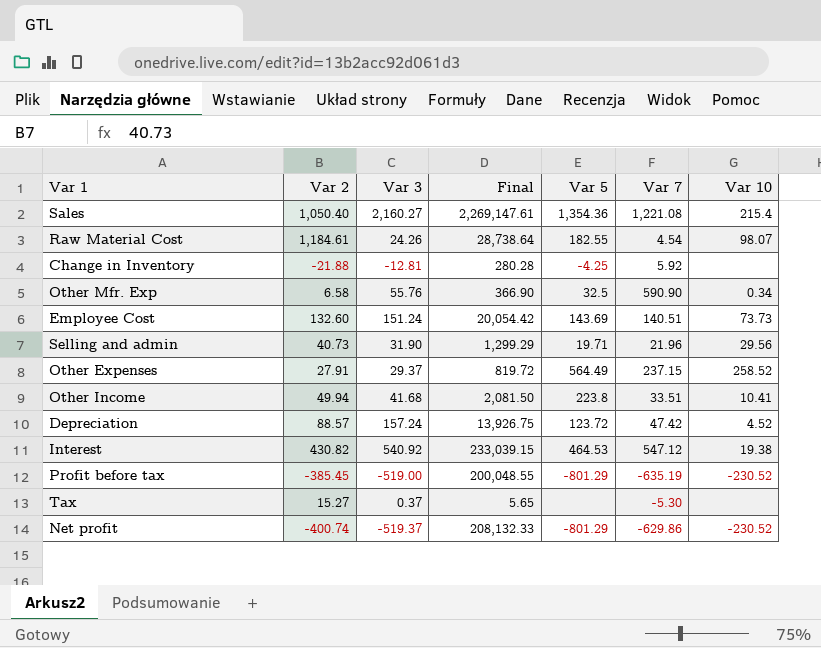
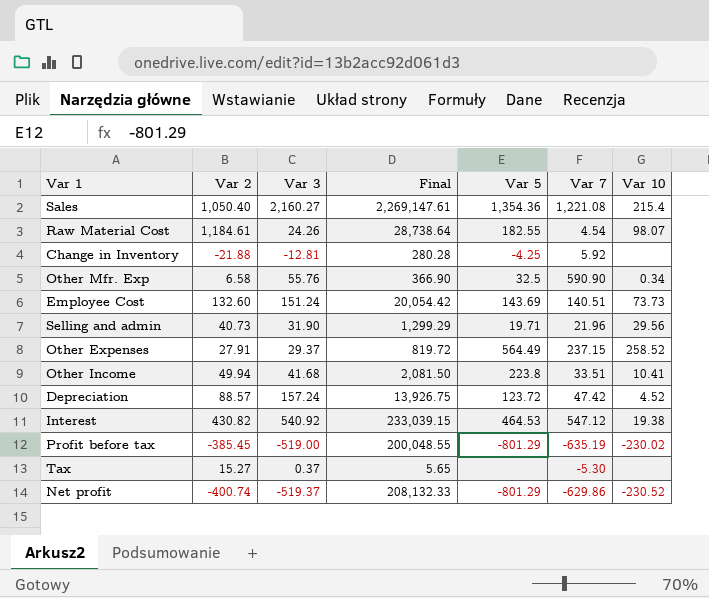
Profit before tax | Var 10: -230.52 -> -230.02

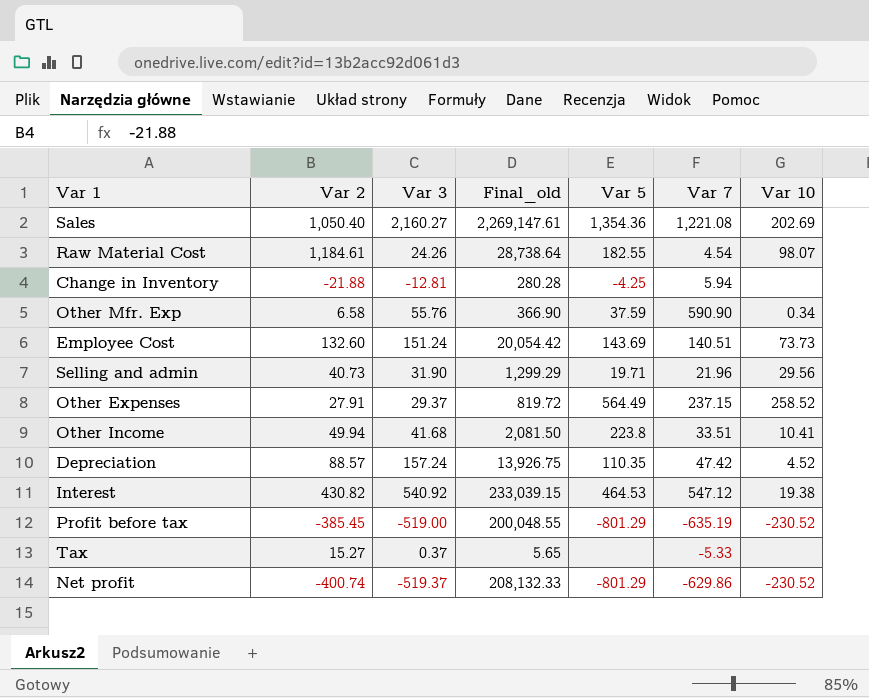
column name: Final -> Final_old
Sales | Var 10: 215.4 -> 202.69
Change in Inventory | Var 7: 5.92 -> 5.94
Other Mfr. Exp | Var 5: 32.5 -> 37.59
Depreciation | Var 5: 123.72 -> 110.35
Profit before tax | Var 10: -230.02 -> -230.52
Tax | Var 7: -5.30 -> -5.33

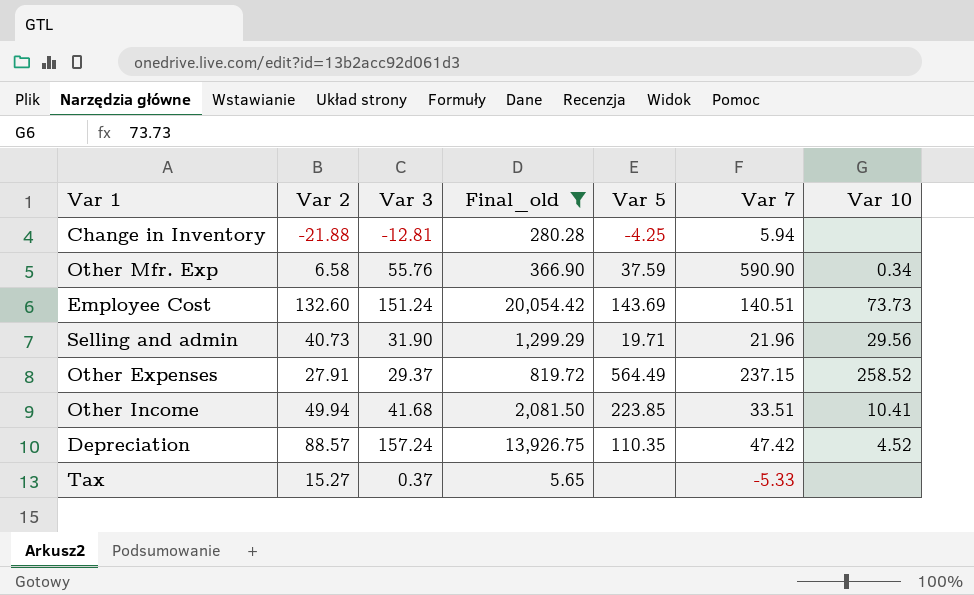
filter: none -> Final_old <= 20,054.42
Other Income | Var 5: 223.8 -> 223.85

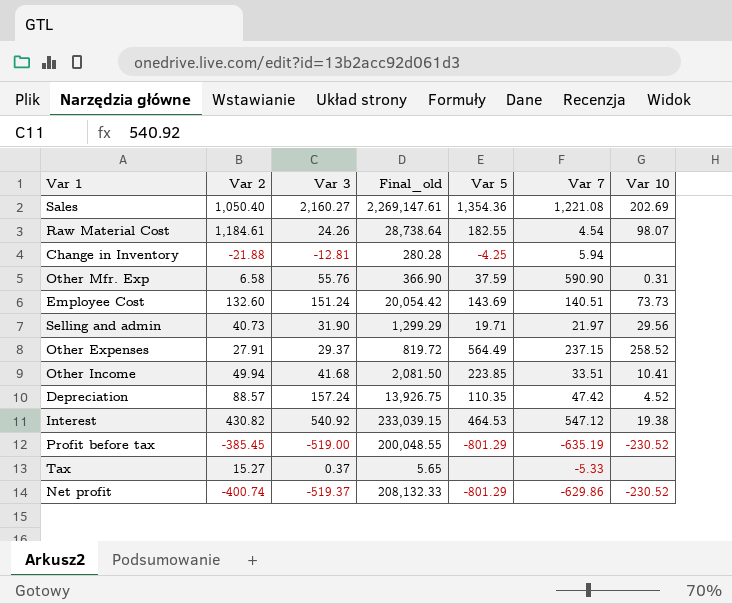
filter: Final_old <= 20,054.42 -> none
Other Mfr. Exp | Var 10: 0.34 -> 0.31
Selling and admin | Var 7: 21.96 -> 21.97

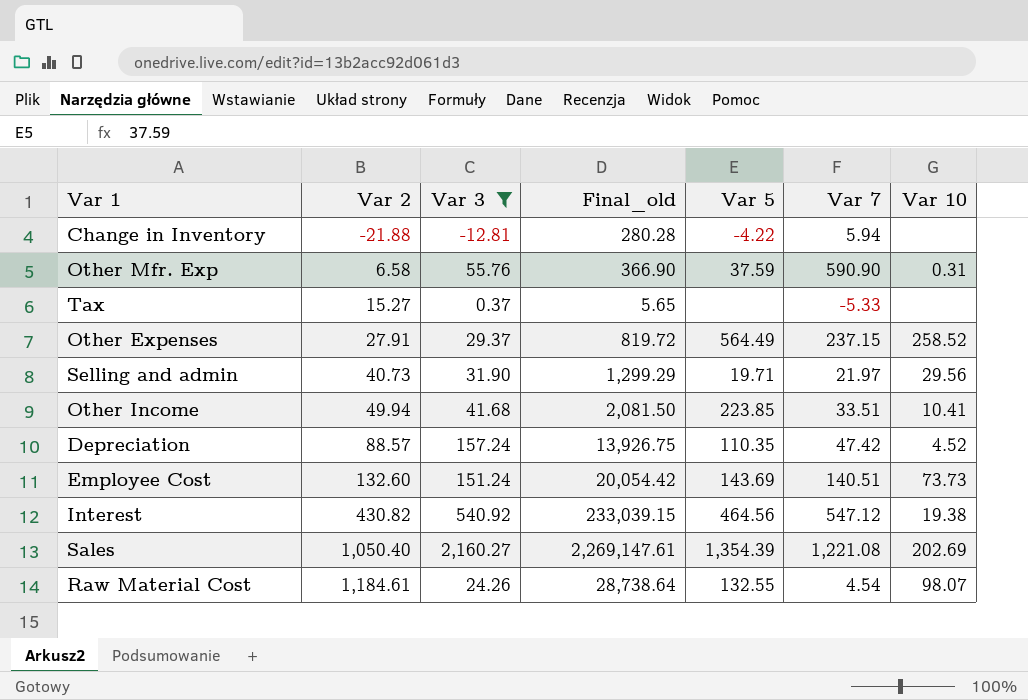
filter: none -> Var 3 >= -12.81
row order: none -> Var 2 ascending
Change in Inventory | Var 5: -4.25 -> -4.22
Interest | Var 5: 464.53 -> 464.56
Sales | Var 5: 1,354.36 -> 1,354.39
Raw Material Cost | Var 5: 182.55 -> 132.55

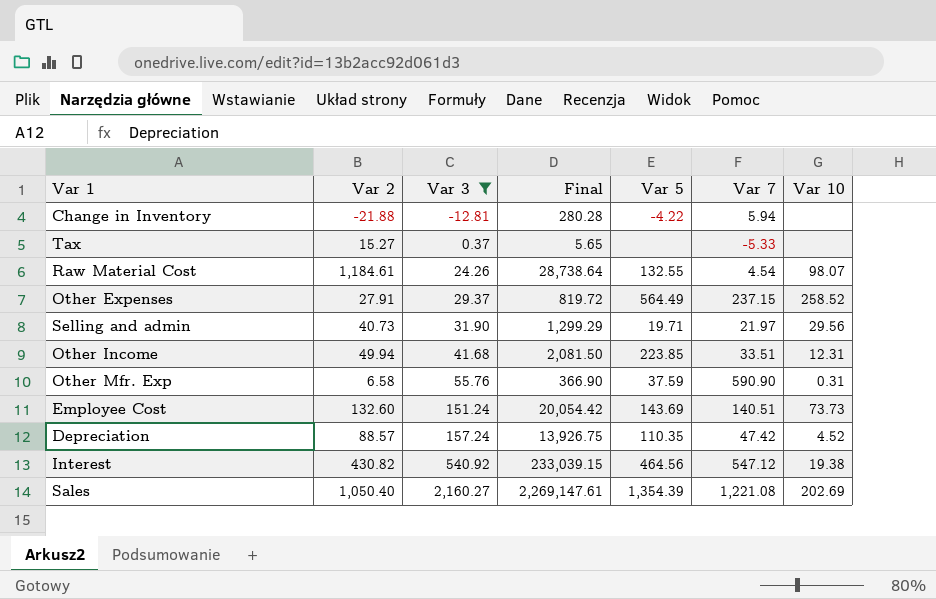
row order: Var 2 ascending -> Var 3 ascending
column name: Final_old -> Final
Other Income | Var 10: 10.41 -> 12.31

